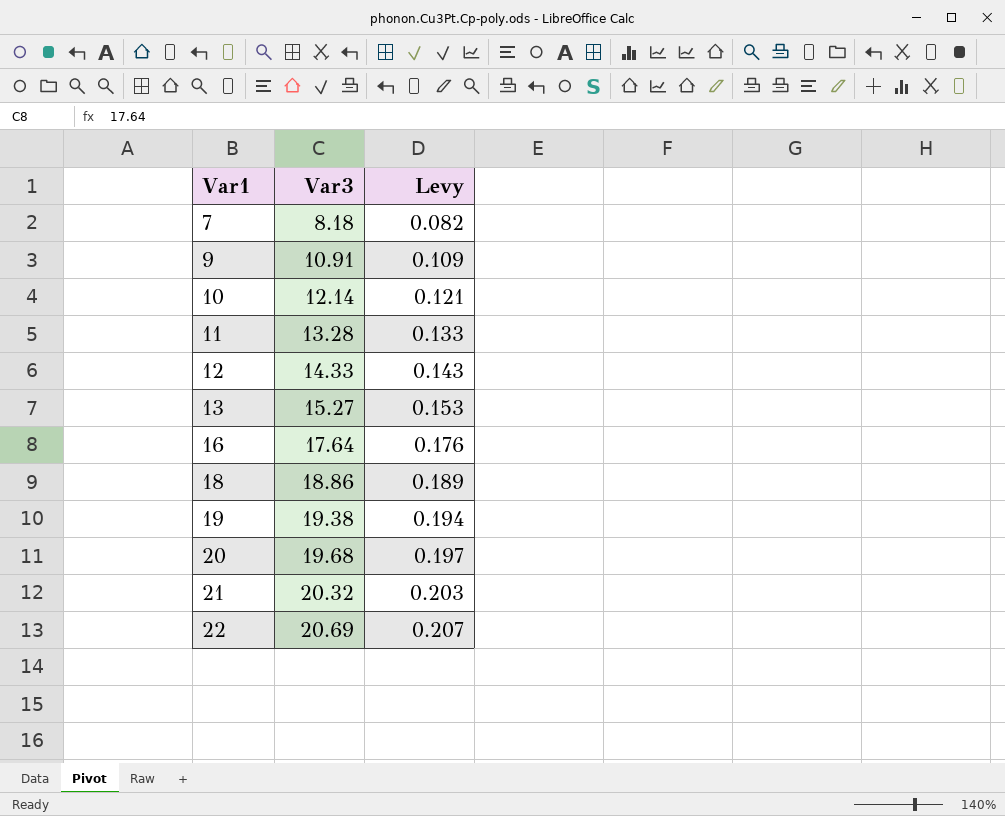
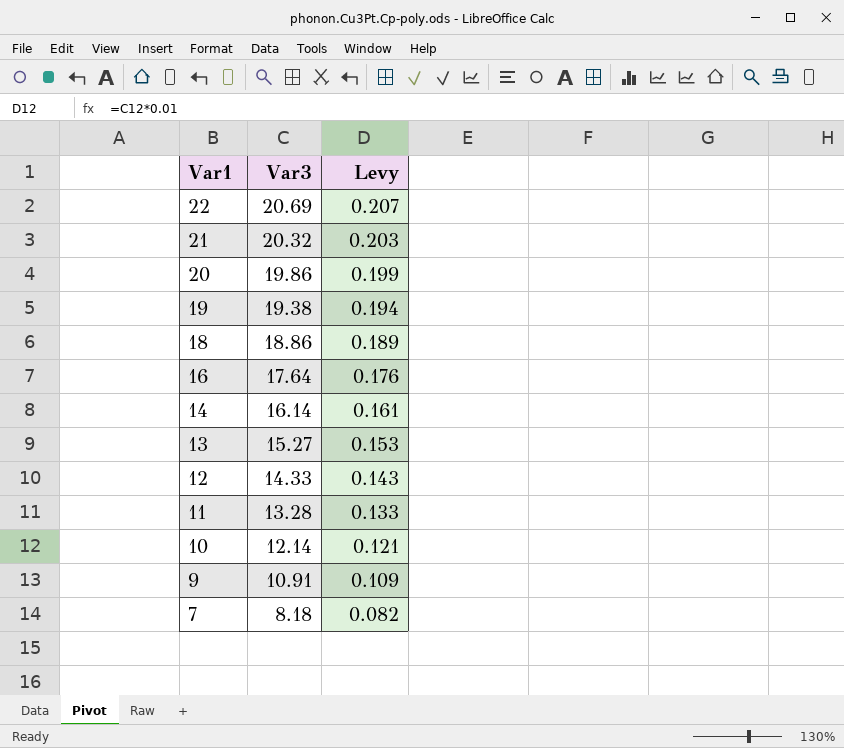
row order: Var1 ascending -> Var1 descending
20 | Var3: 19.68 -> 19.86
20 | Levy: 0.197 -> 0.199
row 14: none -> 16.14 | 0.161

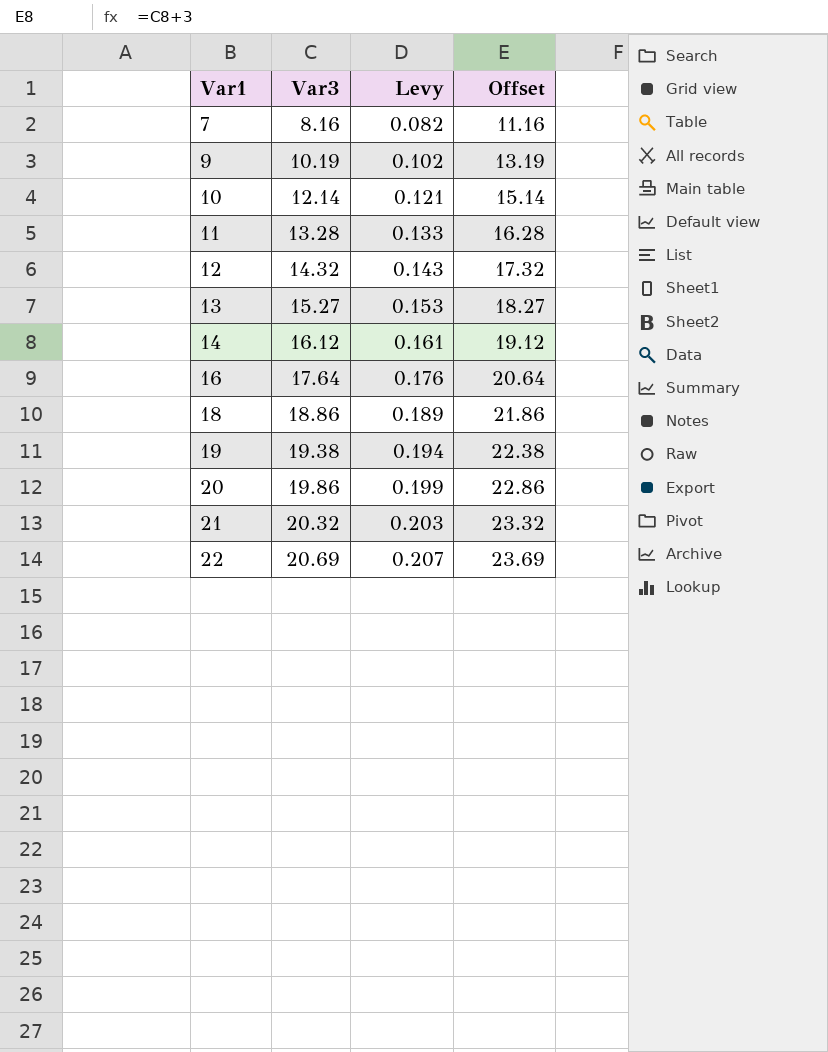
row order: Var1 descending -> Var1 ascending
column Offset | formula: none -> [Var3] + 3
7 | Var3: 8.18 -> 8.16
9 | Var3: 10.91 -> 10.19
9 | Levy: 0.109 -> 0.102
12 | Var3: 14.33 -> 14.32
14 | Var3: 16.14 -> 16.12

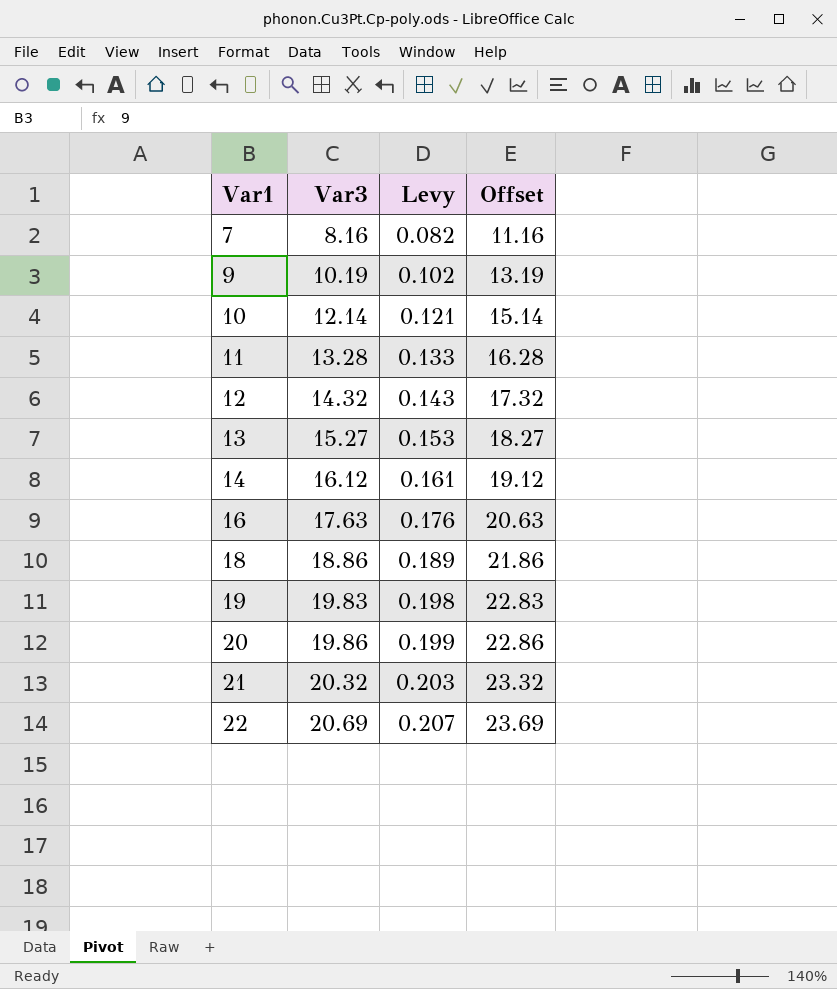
16 | Var3: 17.64 -> 17.63
16 | Offset: 20.64 -> 20.63
19 | Var3: 19.38 -> 19.83
19 | Levy: 0.194 -> 0.198
19 | Offset: 22.38 -> 22.83

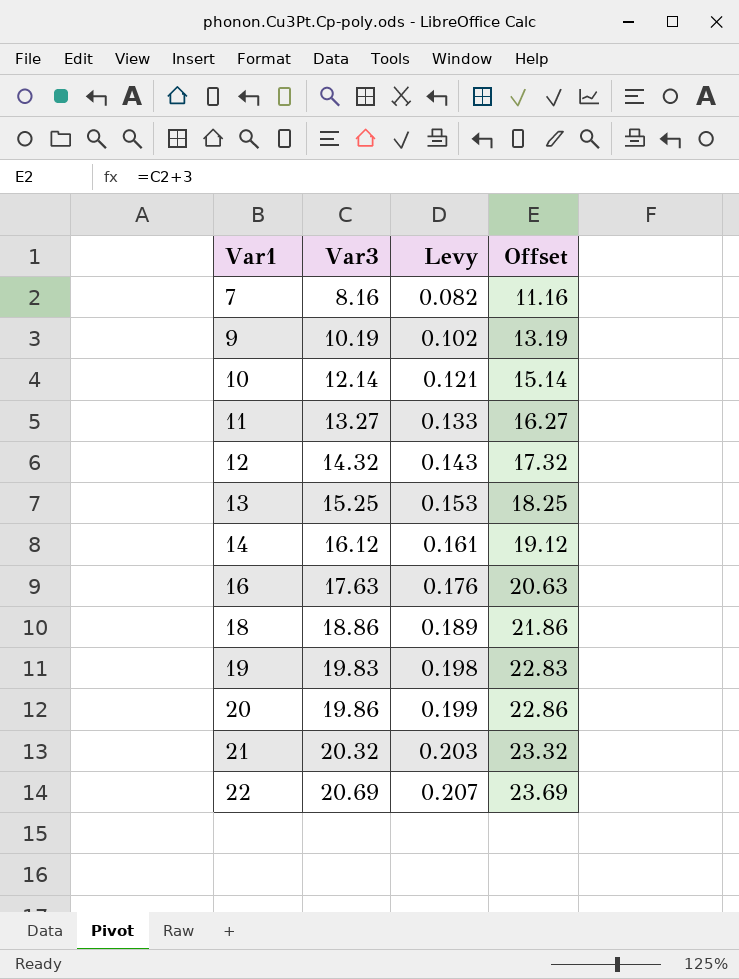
11 | Var3: 13.28 -> 13.27
11 | Offset: 16.28 -> 16.27
13 | Var3: 15.27 -> 15.25
13 | Offset: 18.27 -> 18.25

